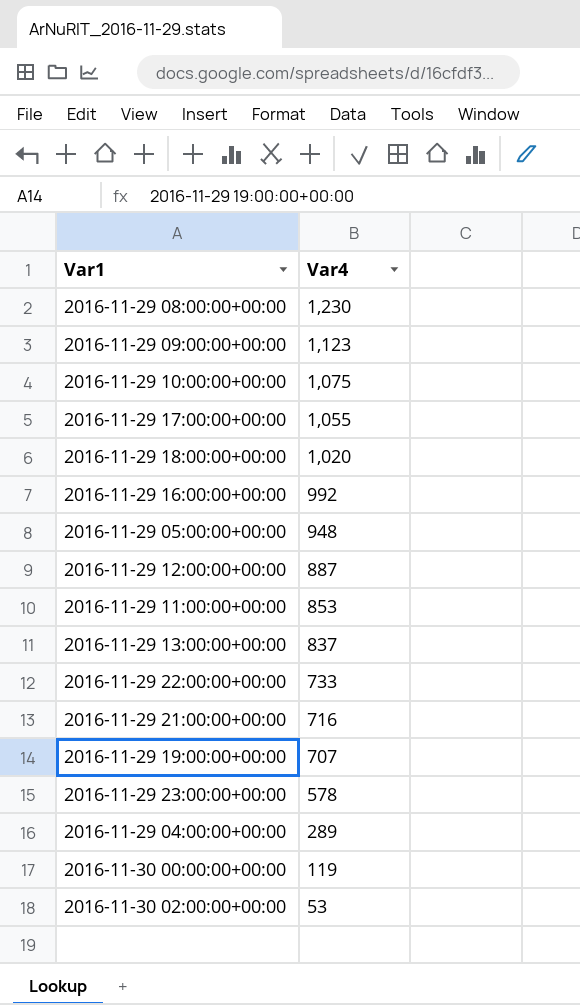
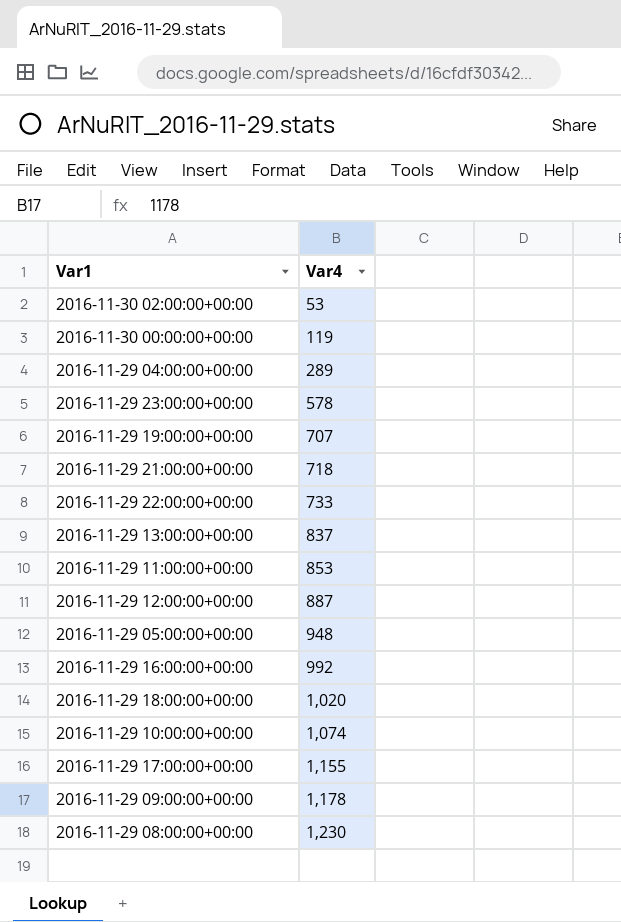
row order: Var4 descending -> Var4 ascending
2016-11-29 21:00:00+00:00 | Var4: 716 -> 718
2016-11-29 10:00:00+00:00 | Var4: 1,075 -> 1,074
2016-11-29 17:00:00+00:00 | Var4: 1,055 -> 1,155
2016-11-29 09:00:00+00:00 | Var4: 1,123 -> 1,178

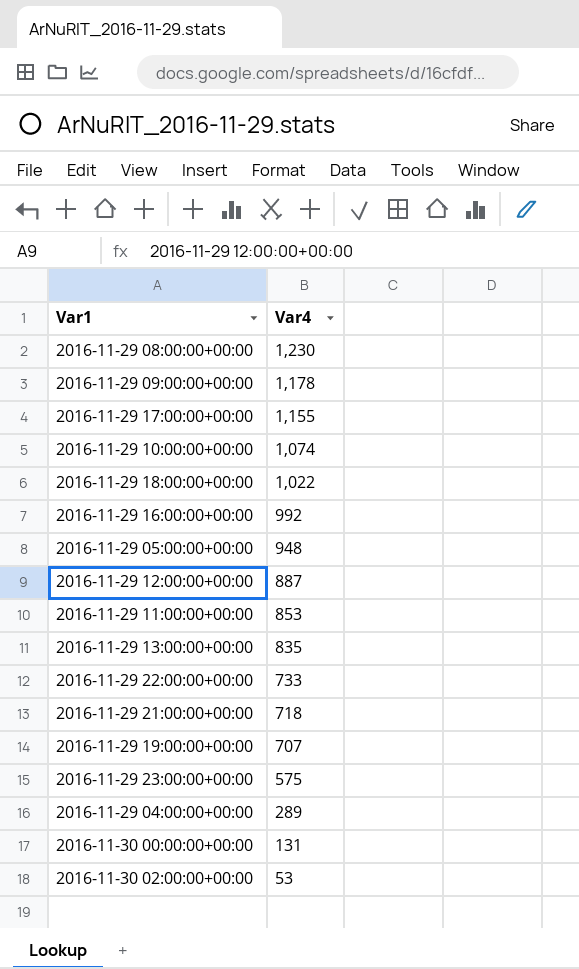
row order: Var4 ascending -> Var4 descending
2016-11-29 18:00:00+00:00 | Var4: 1,020 -> 1,022
2016-11-29 13:00:00+00:00 | Var4: 837 -> 835
2016-11-29 23:00:00+00:00 | Var4: 578 -> 575
2016-11-30 00:00:00+00:00 | Var4: 119 -> 131

